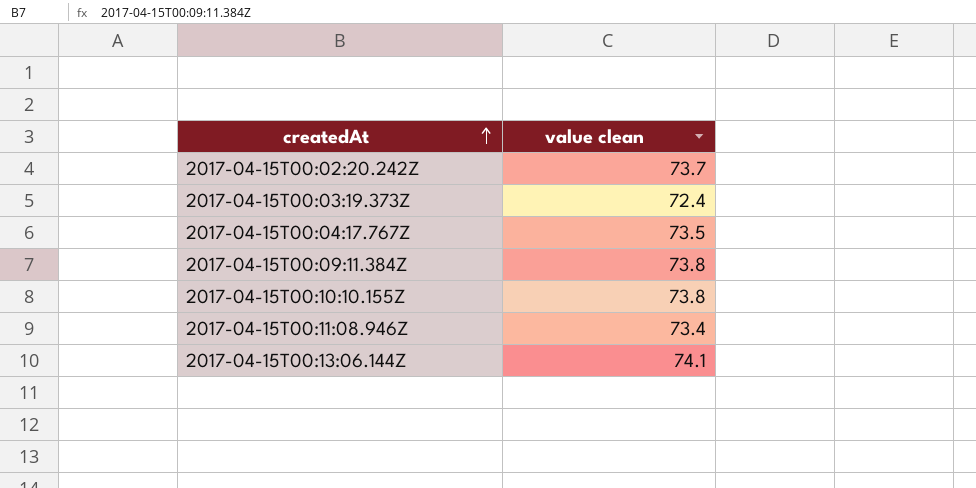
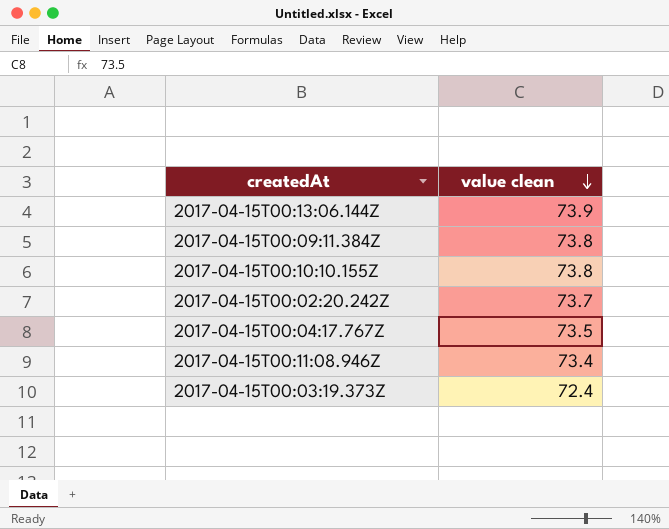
row order: createdAt ascending -> value clean descending
2017-04-15T00:13:06.144Z | value clean: 74.1 -> 73.9

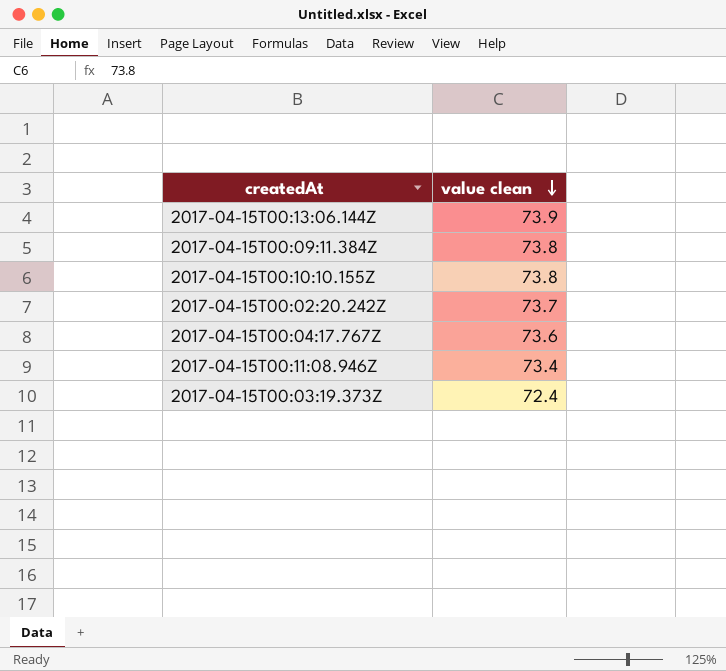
2017-04-15T00:04:17.767Z | value clean: 73.5 -> 73.6

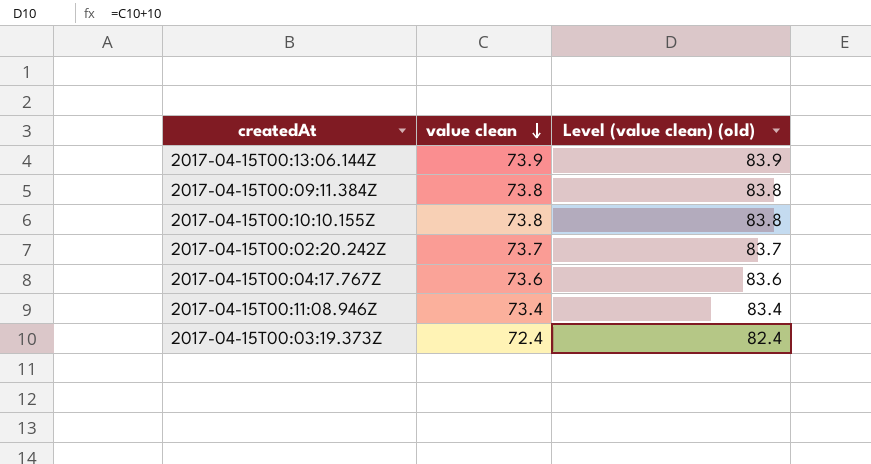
column Level (value clean) (old) | formula: none -> [value clean] + 10

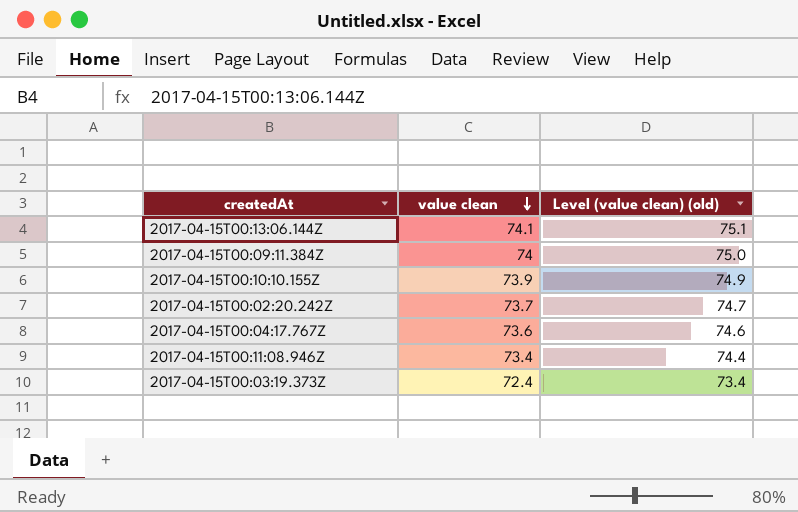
column Level (value clean) (old) | formula: [value clean] + 10 -> [value clean] + 1
2017-04-15T00:13:06.144Z | value clean: 73.9 -> 74.1
2017-04-15T00:09:11.384Z | value clean: 73.8 -> 74
2017-04-15T00:10:10.155Z | value clean: 73.8 -> 73.9

